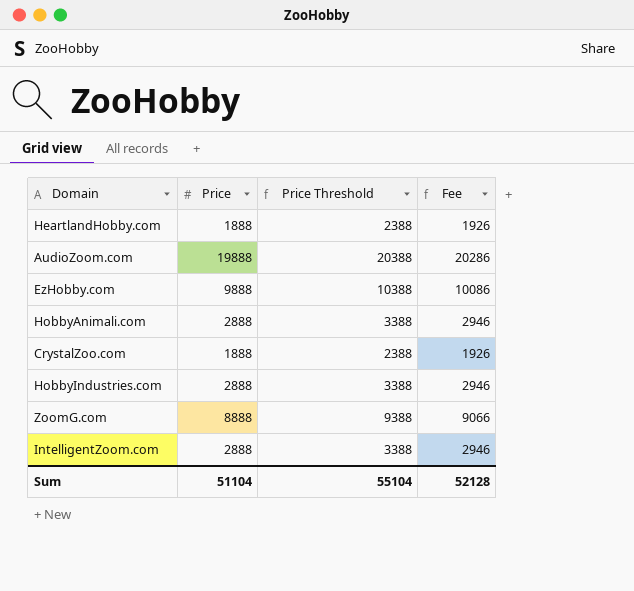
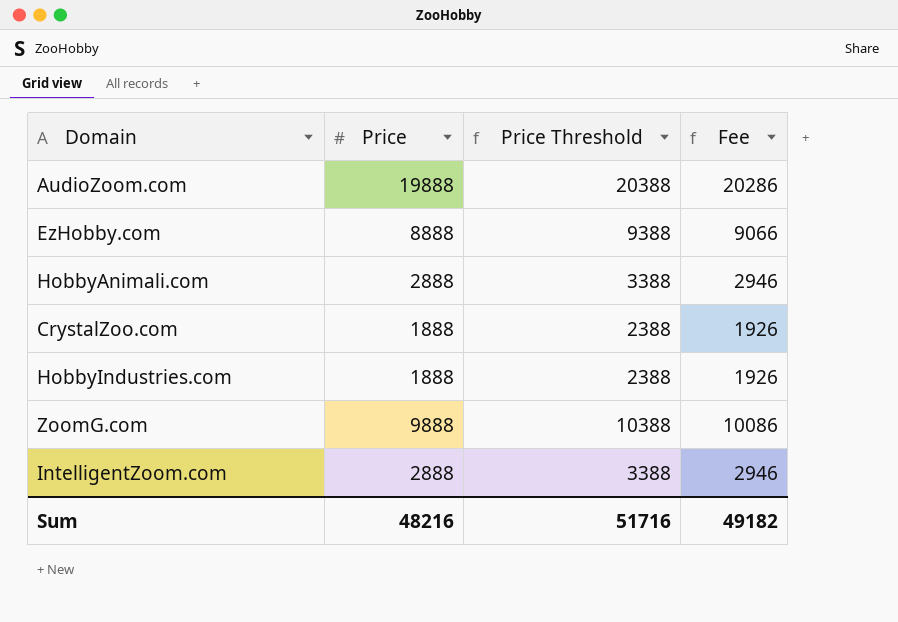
row HeartlandHobby.com: 1888 | 2388 | 1926 -> none
EzHobby.com | Price: 9888 -> 8888
EzHobby.com | Price Threshold: 10388 -> 9388
EzHobby.com | Fee: 10086 -> 9066
HobbyIndustries.com | Price: 2888 -> 1888
HobbyIndustries.com | Price Threshold: 3388 -> 2388
HobbyIndustries.com | Fee: 2946 -> 1926
ZoomG.com | Price: 8888 -> 9888
ZoomG.com | Price Threshold: 9388 -> 10388
ZoomG.com | Fee: 9066 -> 10086
Sum | Price: 51104 -> 48216
Sum | Price Threshold: 55104 -> 51716
Sum | Fee: 52128 -> 49182

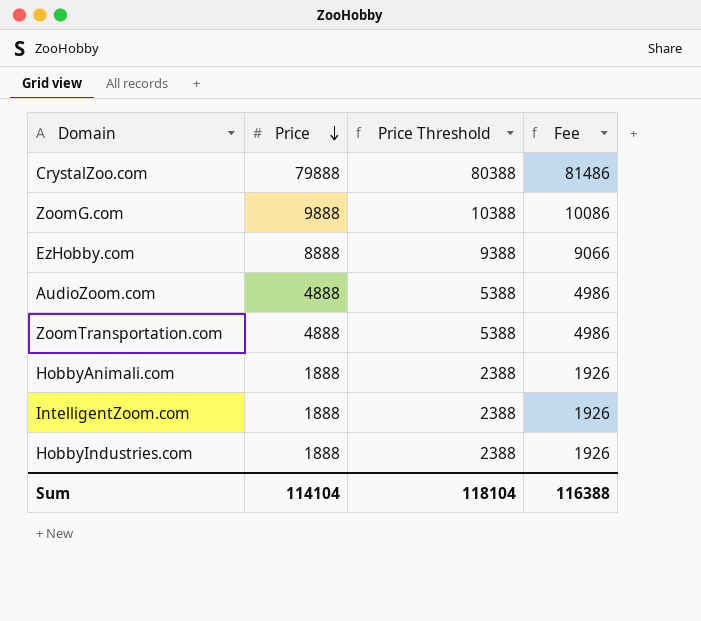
row order: none -> Price descending
CrystalZoo.com | Price: 1888 -> 79888
CrystalZoo.com | Price Threshold: 2388 -> 80388
CrystalZoo.com | Fee: 1926 -> 81486
AudioZoom.com | Price: 19888 -> 4888
AudioZoom.com | Price Threshold: 20388 -> 5388
AudioZoom.com | Fee: 20286 -> 4986
row ZoomTransportation.com: none -> 4888 | 5388 | 4986
HobbyAnimali.com | Price: 2888 -> 1888
HobbyAnimali.com | Price Threshold: 3388 -> 2388
HobbyAnimali.com | Fee: 2946 -> 1926
IntelligentZoom.com | Price: 2888 -> 1888
IntelligentZoom.com | Price Threshold: 3388 -> 2388
IntelligentZoom.com | Fee: 2946 -> 1926
Sum | Price: 48216 -> 114104
Sum | Price Threshold: 51716 -> 118104
Sum | Fee: 49182 -> 116388

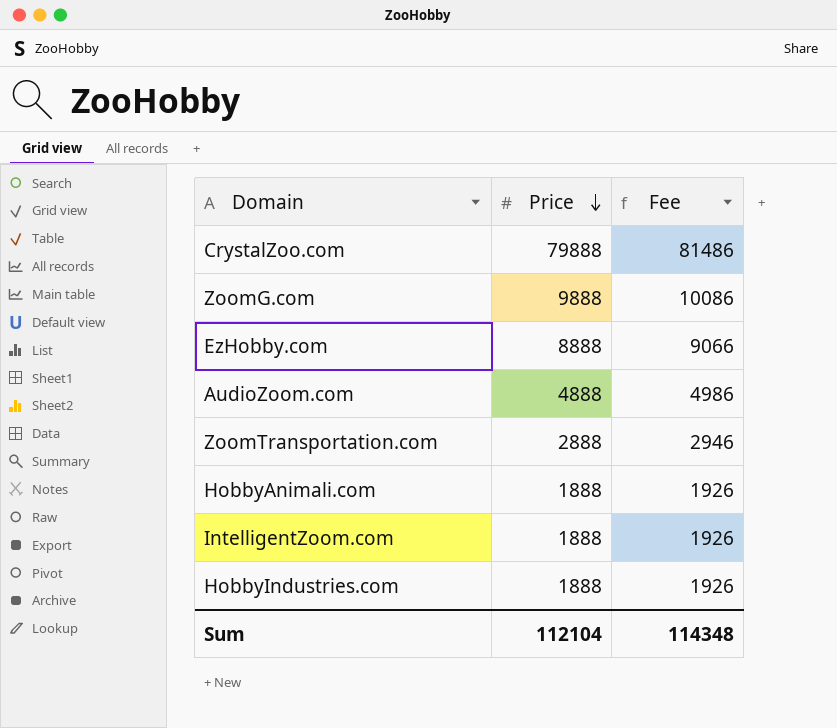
column Price Threshold | formula: [Price] + 500 -> none
ZoomTransportation.com | Price: 4888 -> 2888
ZoomTransportation.com | Fee: 4986 -> 2946
Sum | Price: 114104 -> 112104
Sum | Fee: 116388 -> 114348

